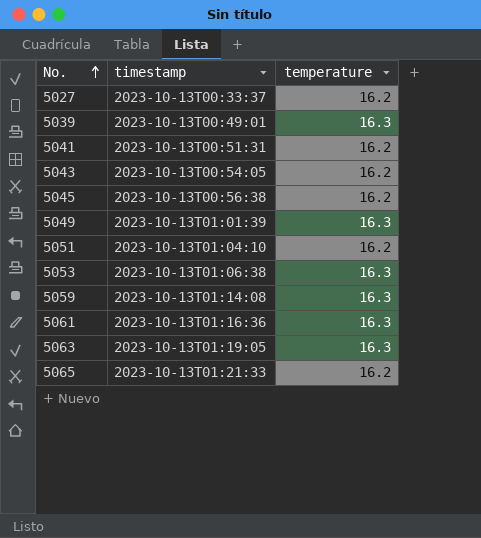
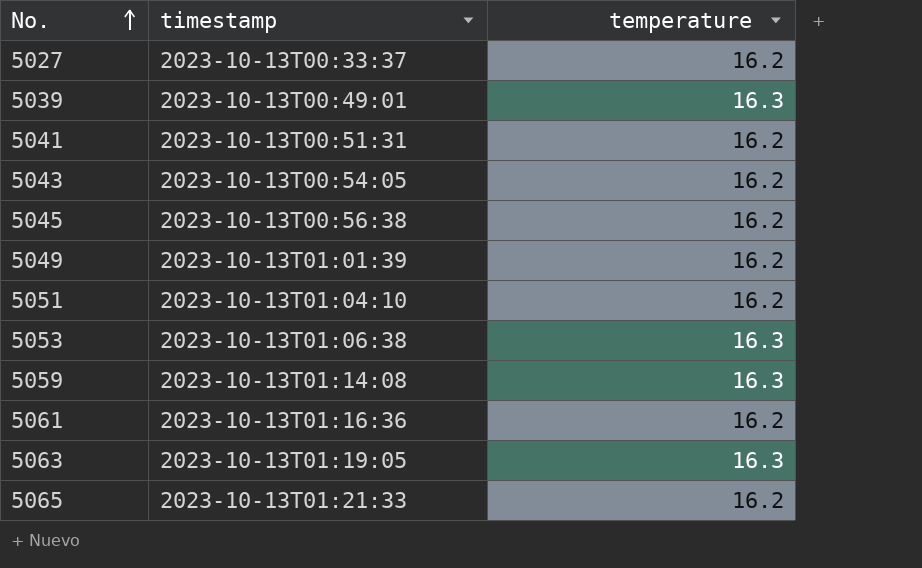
5049 | temperature: 16.3 -> 16.2
5061 | temperature: 16.3 -> 16.2

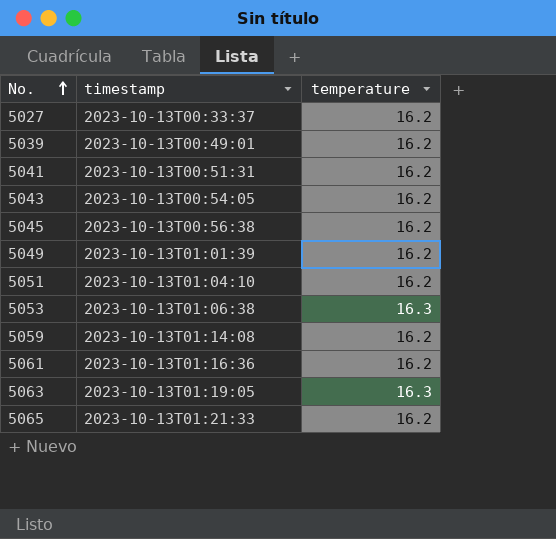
5039 | temperature: 16.3 -> 16.2
5059 | temperature: 16.3 -> 16.2

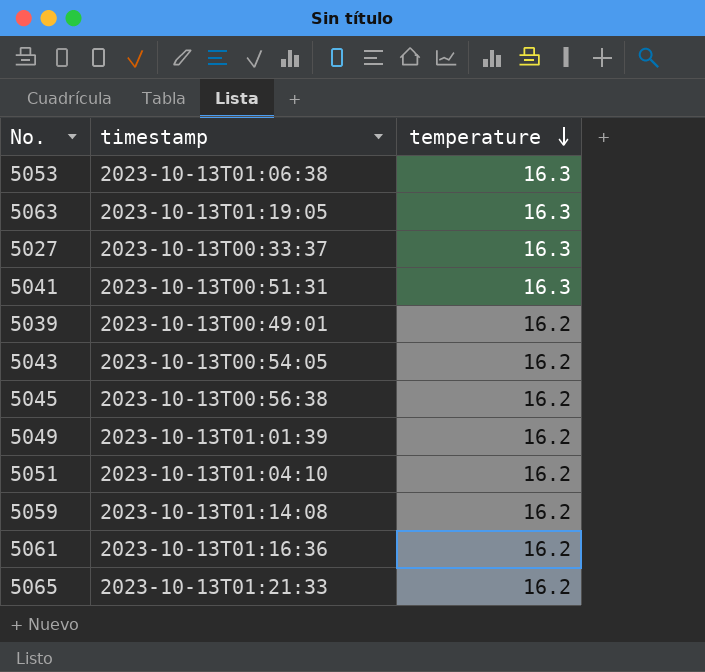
row order: No. ascending -> temperature descending
5027 | temperature: 16.2 -> 16.3
5041 | temperature: 16.2 -> 16.3

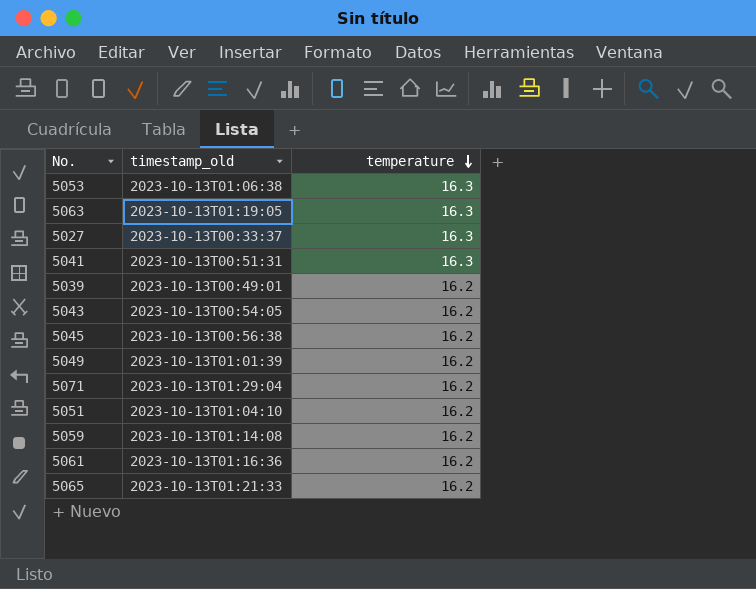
column name: timestamp -> timestamp_old
row 5071: none -> 2023-10-13T01:29:04 | 16.2

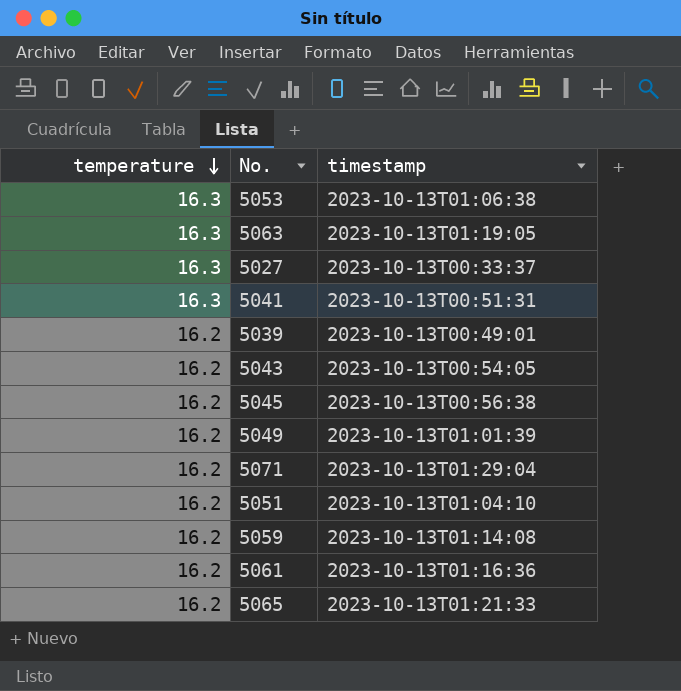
column temperature | position: 3 -> 1
column name: timestamp_old -> timestamp

